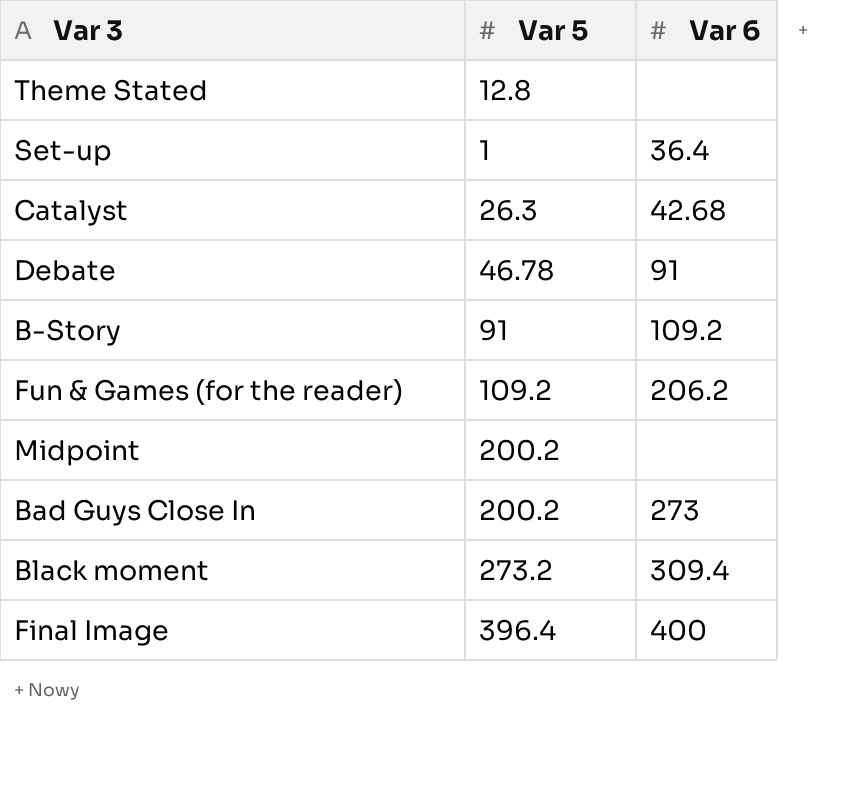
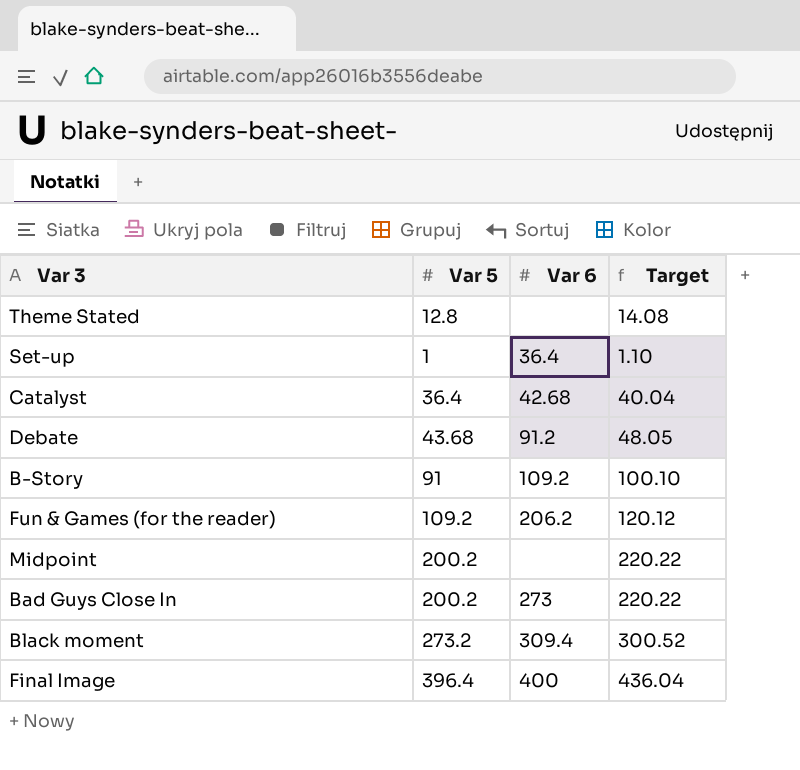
column Target | formula: none -> [Var 5] * 1.1
Catalyst | Var 5: 26.3 -> 36.4
Debate | Var 5: 46.78 -> 43.68
Debate | Var 6: 91 -> 91.2

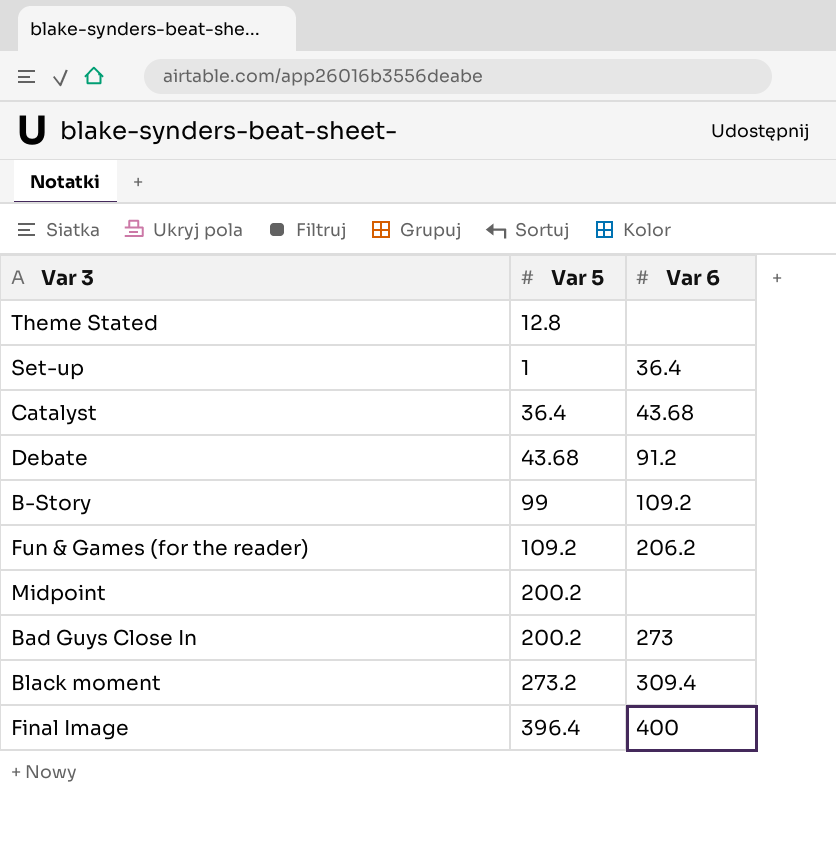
column Target | formula: [Var 5] * 1.1 -> none
Catalyst | Var 6: 42.68 -> 43.68
B-Story | Var 5: 91 -> 99

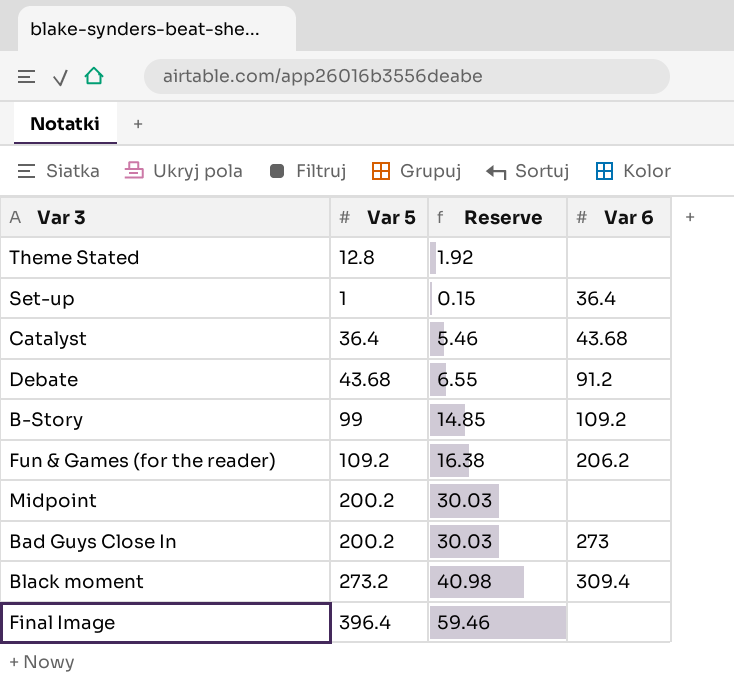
column Reserve | formula: none -> [Var 5] * 0.15
Final Image | Var 6: 400 -> none

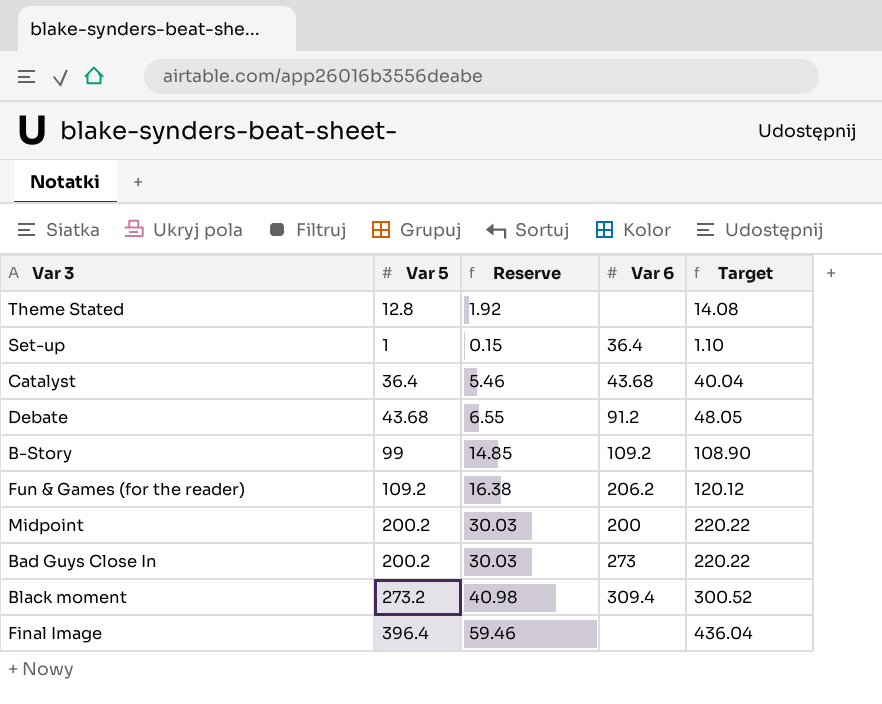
column Target | formula: none -> [Var 5] * 1.1
Midpoint | Var 6: none -> 200

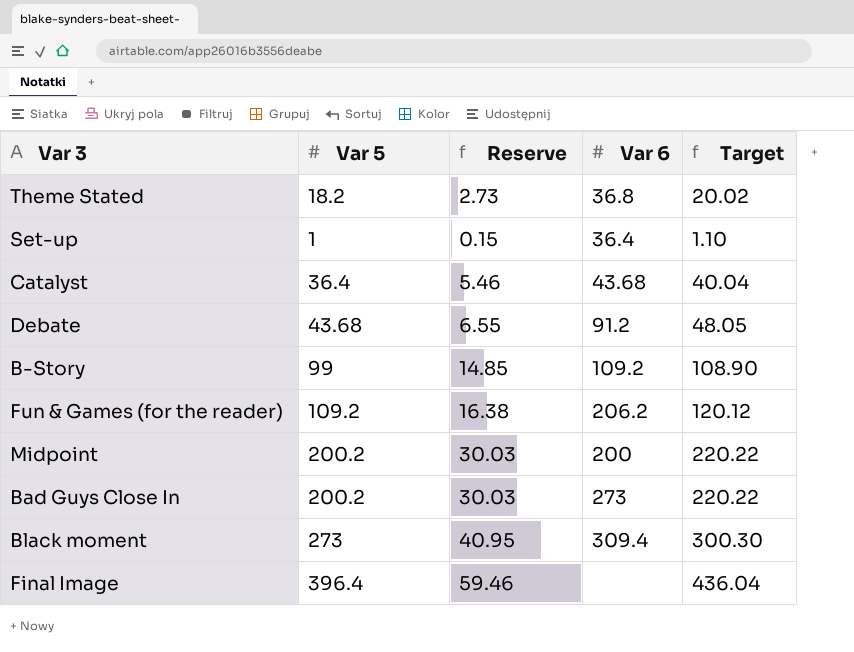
Theme Stated | Var 5: 12.8 -> 18.2
Theme Stated | Reserve: 1.92 -> 2.73
Theme Stated | Var 6: none -> 36.8
Theme Stated | Target: 14.08 -> 20.02
Black moment | Var 5: 273.2 -> 273
Black moment | Reserve: 40.98 -> 40.95
Black moment | Target: 300.52 -> 300.30

